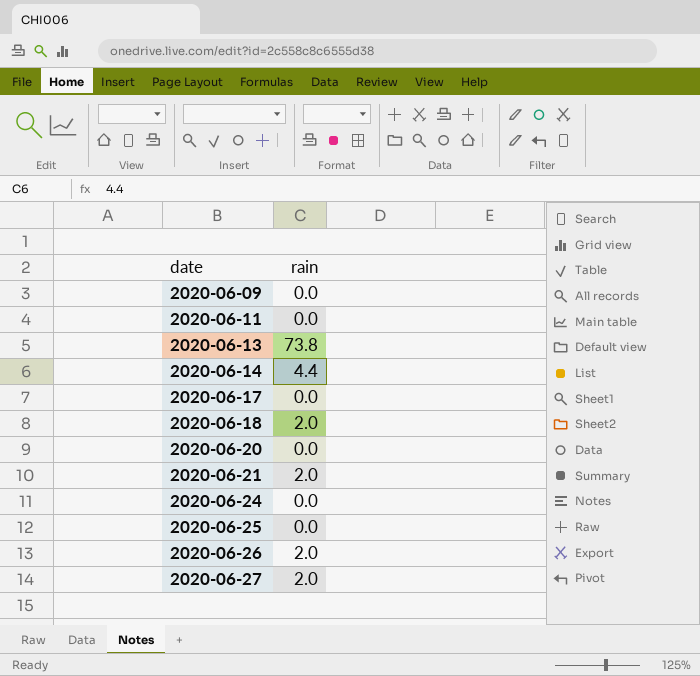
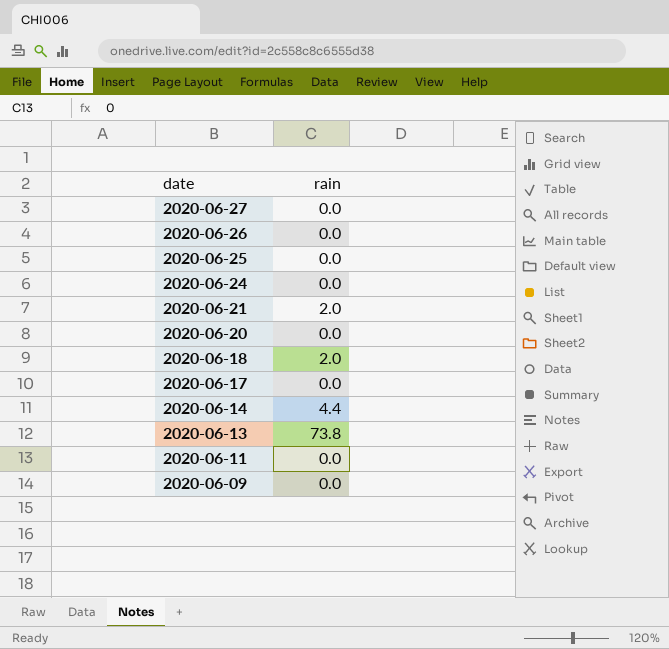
row order: date ascending -> date descending
2020-06-27 | rain: 2.0 -> 0.0
2020-06-26 | rain: 2.0 -> 0.0

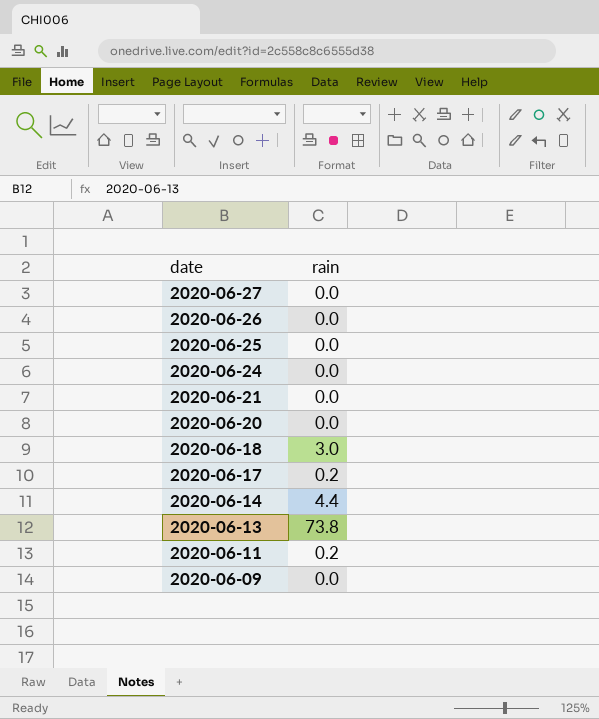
2020-06-21 | rain: 2.0 -> 0.0
2020-06-18 | rain: 2.0 -> 3.0
2020-06-17 | rain: 0.0 -> 0.2
2020-06-11 | rain: 0.0 -> 0.2

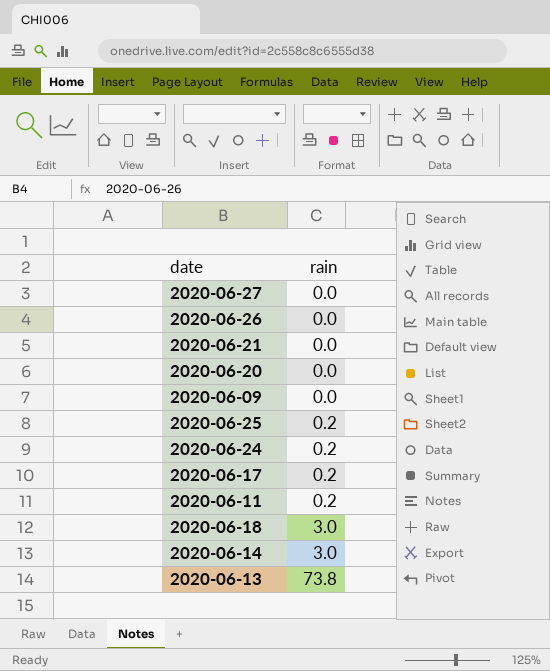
row order: date descending -> rain ascending
2020-06-25 | rain: 0.0 -> 0.2
2020-06-24 | rain: 0.0 -> 0.2
2020-06-14 | rain: 4.4 -> 3.0

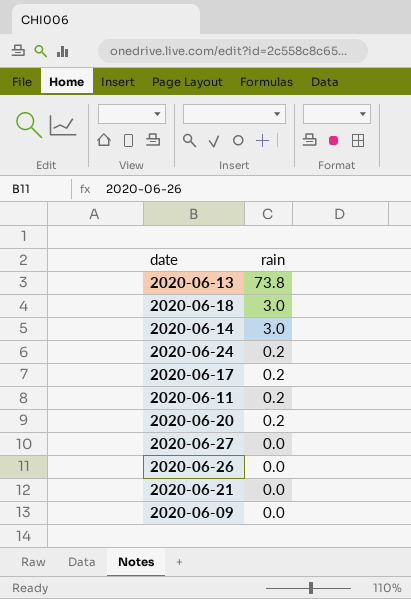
row order: rain ascending -> rain descending
row 2020-06-25: 0.2 -> none
2020-06-20 | rain: 0.0 -> 0.2

